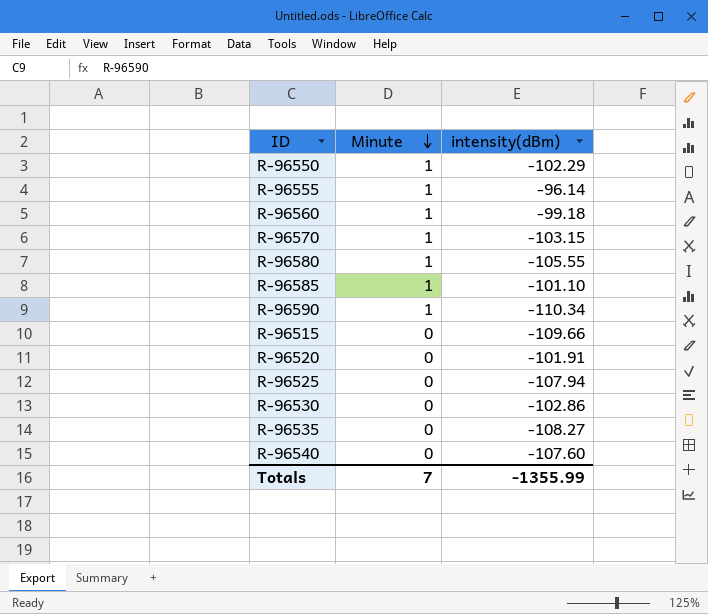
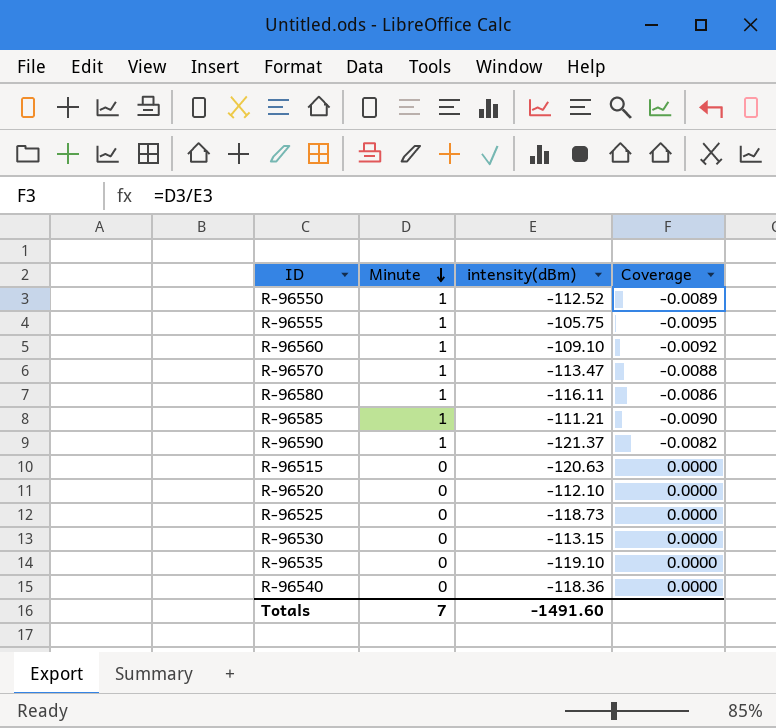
column Coverage | formula: none -> [Minute] / [intensity(dBm)]
R-96550 | intensity(dBm): -102.29 -> -112.52
R-96555 | intensity(dBm): -96.14 -> -105.75
R-96560 | intensity(dBm): -99.18 -> -109.10
R-96570 | intensity(dBm): -103.15 -> -113.47
R-96580 | intensity(dBm): -105.55 -> -116.11
R-96585 | intensity(dBm): -101.10 -> -111.21
R-96590 | intensity(dBm): -110.34 -> -121.37
R-96515 | intensity(dBm): -109.66 -> -120.63
R-96520 | intensity(dBm): -101.91 -> -112.10
R-96525 | intensity(dBm): -107.94 -> -118.73
R-96530 | intensity(dBm): -102.86 -> -113.15
R-96535 | intensity(dBm): -108.27 -> -119.10
R-96540 | intensity(dBm): -107.60 -> -118.36
Totals | intensity(dBm): -1355.99 -> -1491.60

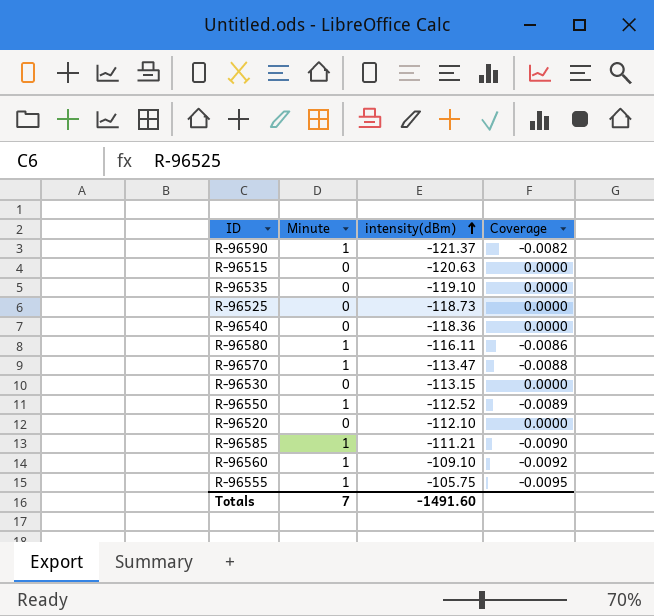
row order: Minute descending -> intensity(dBm) ascending

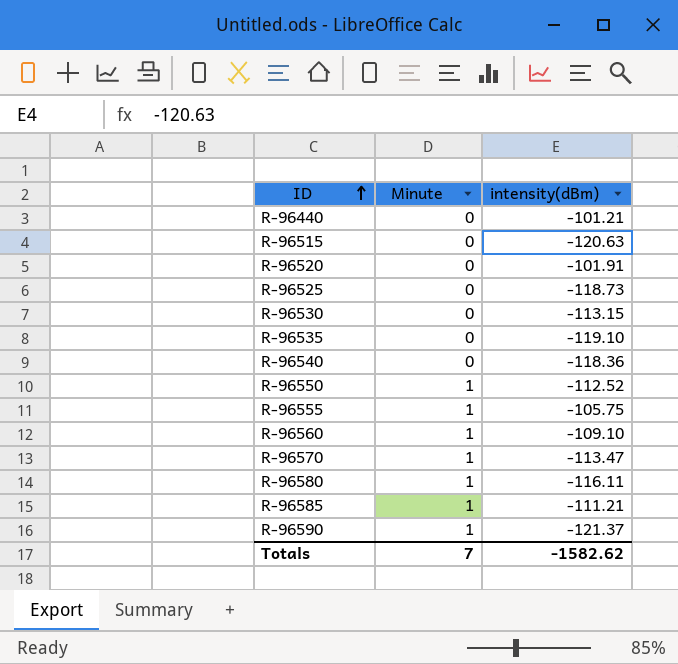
row order: intensity(dBm) ascending -> ID ascending
column Coverage | formula: [Minute] / [intensity(dBm)] -> none
row R-96440: none -> 0 | -101.21
R-96520 | intensity(dBm): -112.10 -> -101.91
Totals | intensity(dBm): -1491.60 -> -1582.62

